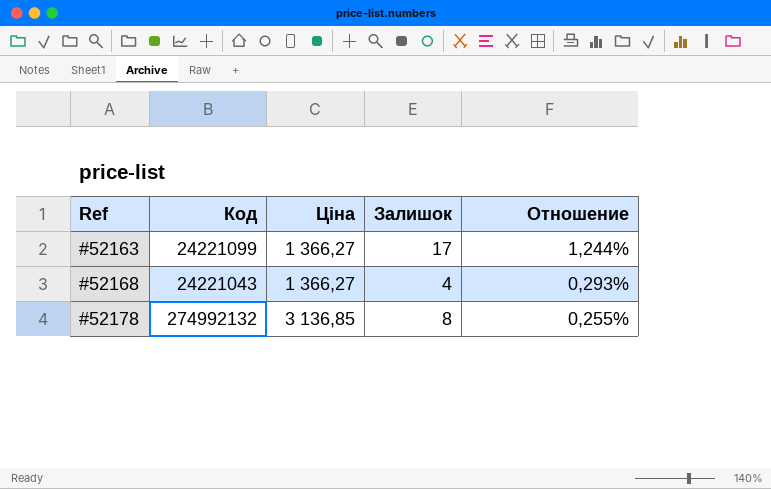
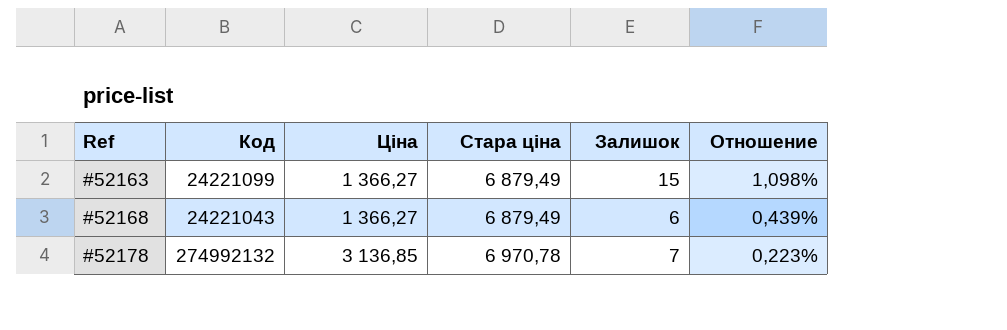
column Стара ціна | position: none -> 4
#52163 | Залишок: 17 -> 15
#52163 | Отношение: 1,244% -> 1,098%
#52168 | Залишок: 4 -> 6
#52168 | Отношение: 0,293% -> 0,439%
#52178 | Залишок: 8 -> 7
#52178 | Отношение: 0,255% -> 0,223%

